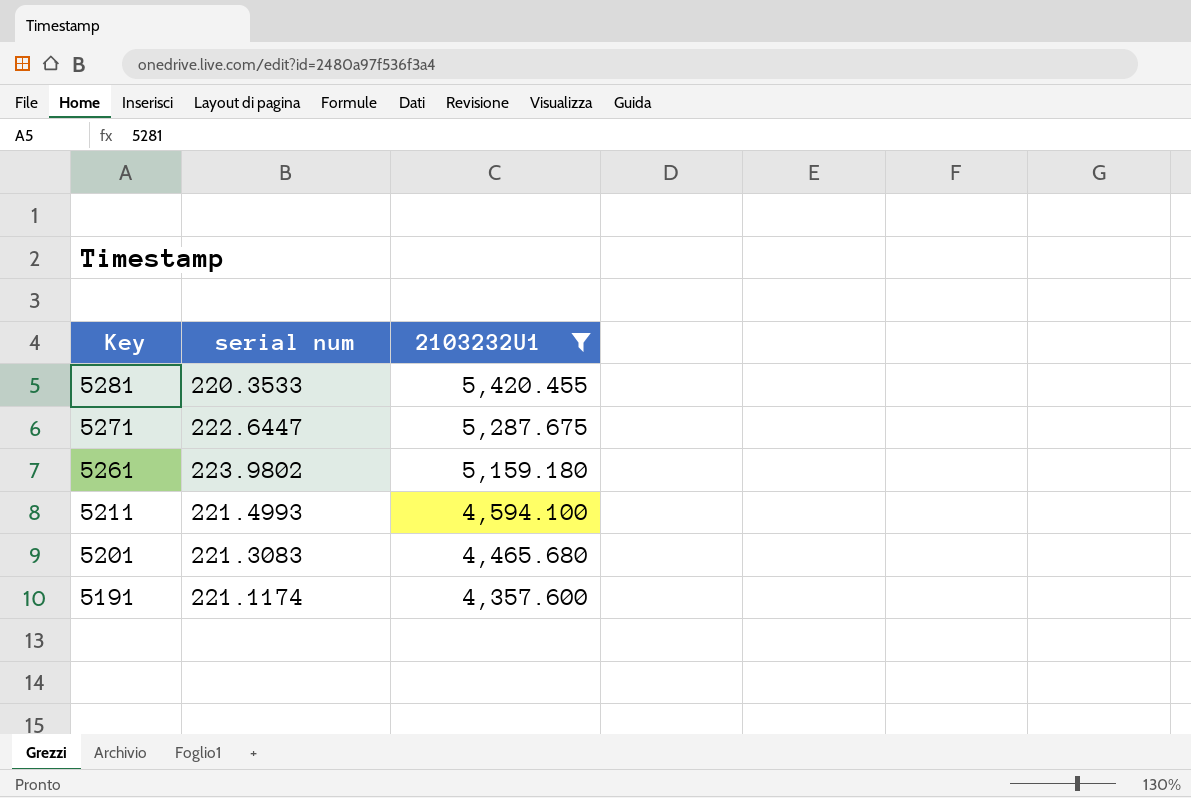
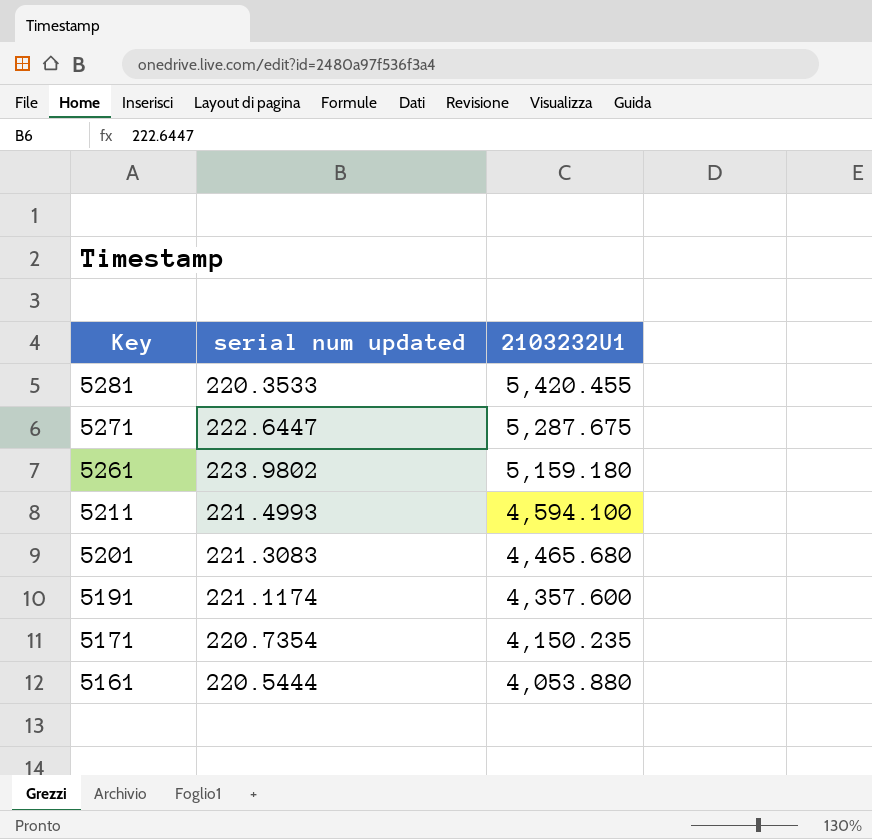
filter: 2103232U1 >= 4,357.600 -> none
column name: serial num -> serial num updated

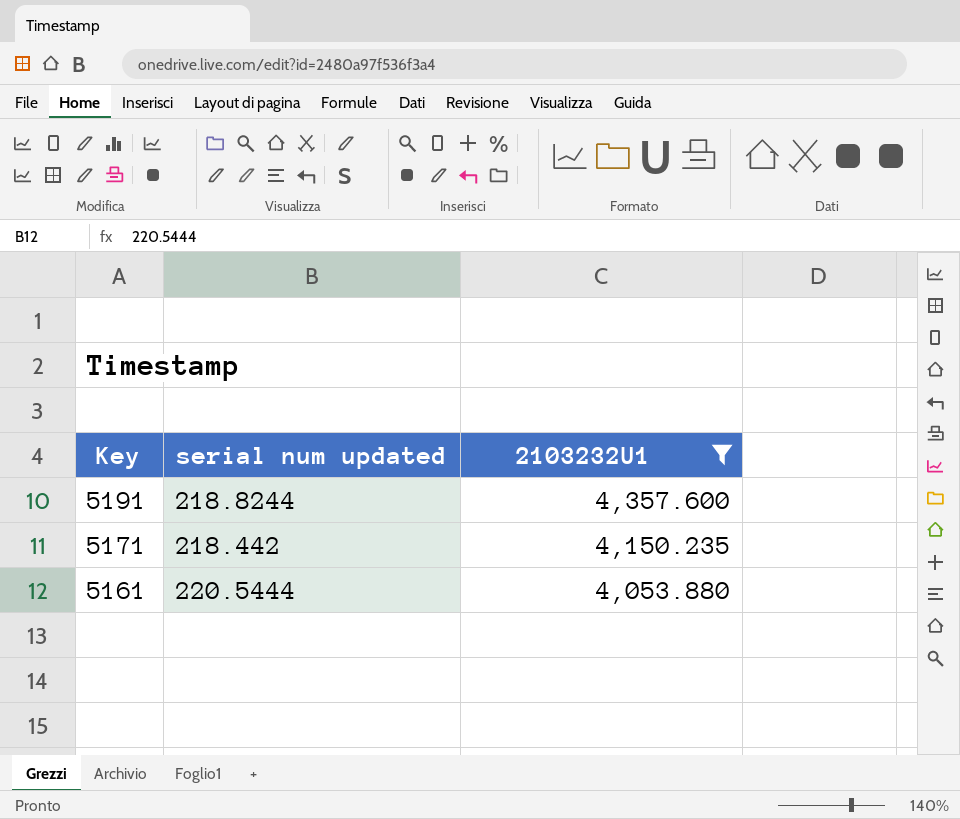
filter: none -> 2103232U1 <= 4,357.600
5191 | serial num updated: 221.1174 -> 218.8244
5171 | serial num updated: 220.7354 -> 218.442

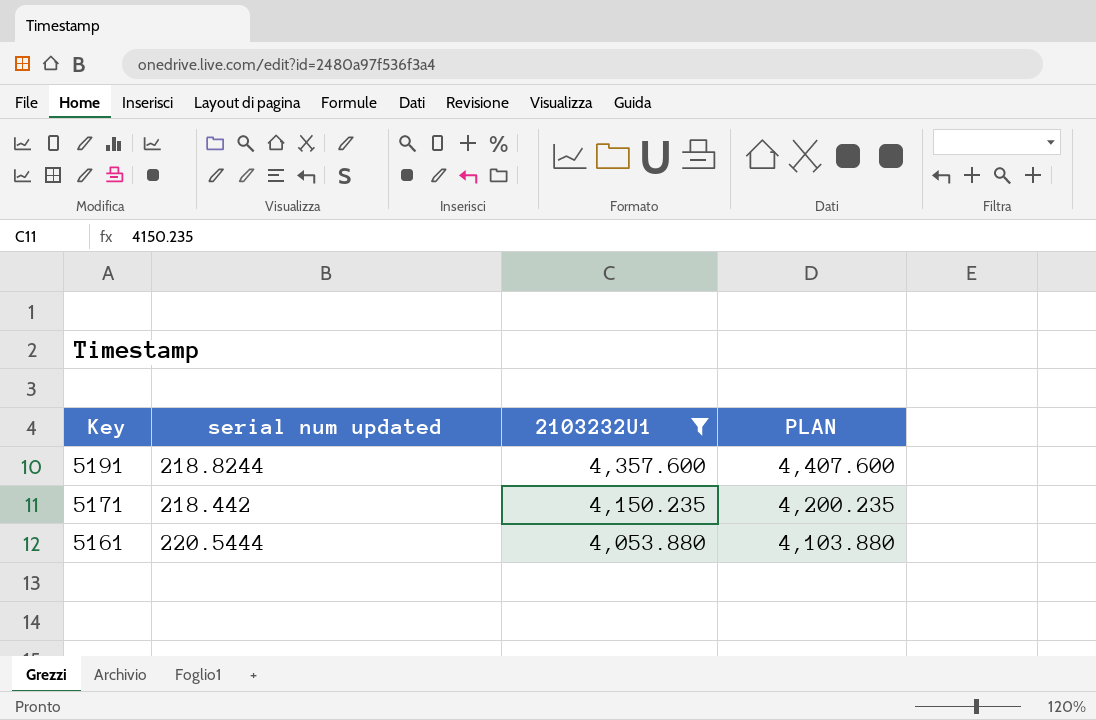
column PLAN | formula: none -> [2103232U1] + 50

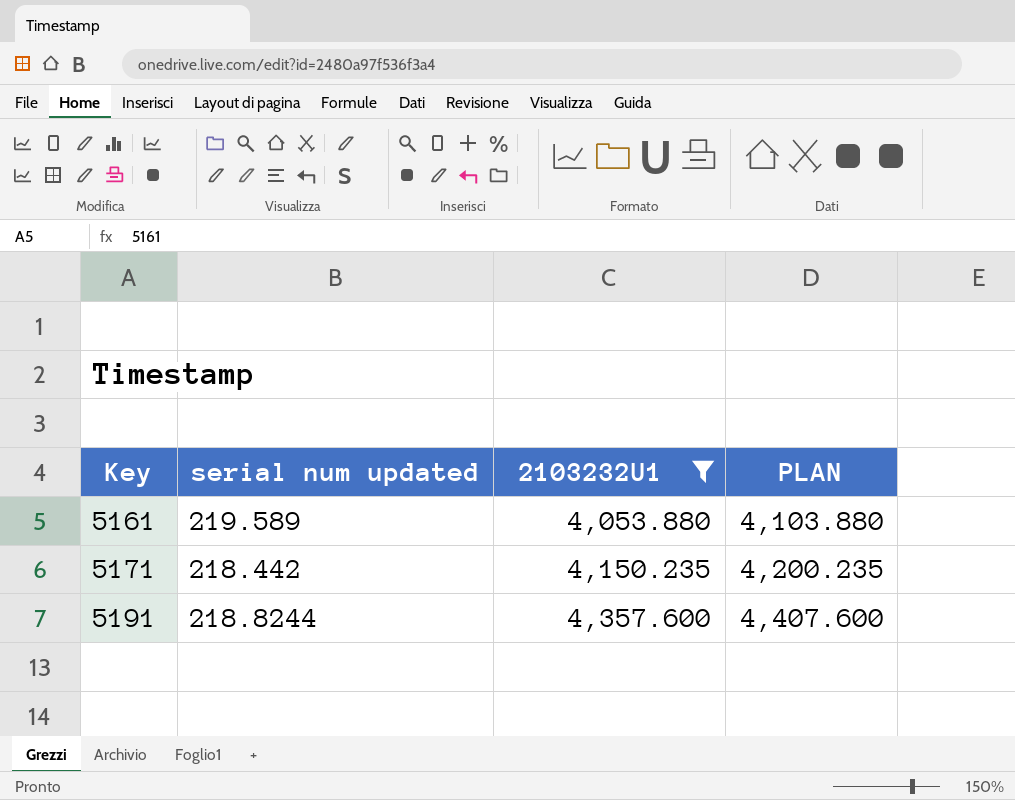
row order: Key descending -> Key ascending
5161 | serial num updated: 220.5444 -> 219.589

